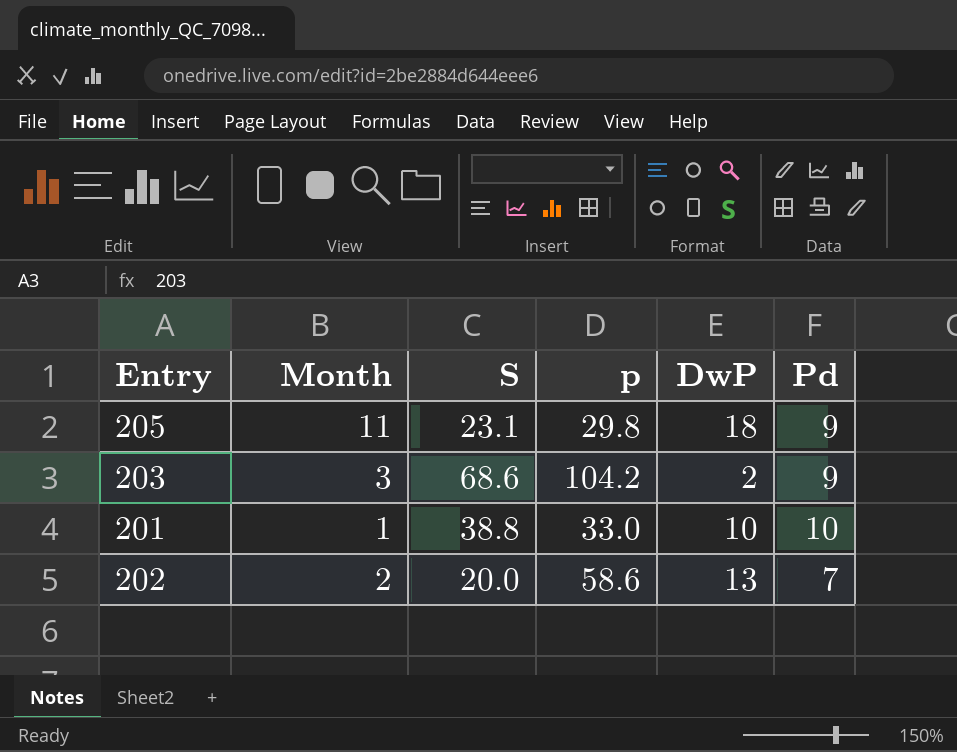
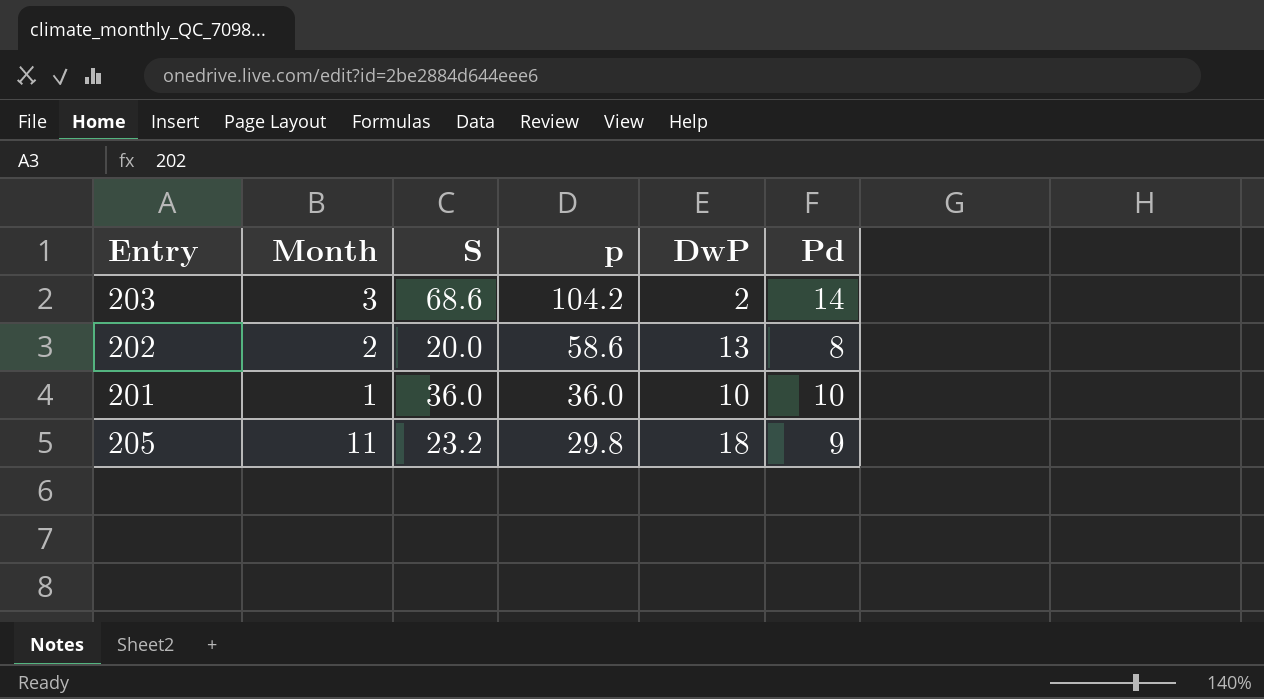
row order: none -> p descending
203 | Pd: 9 -> 14
202 | Pd: 7 -> 8
201 | S: 38.8 -> 36.0
201 | p: 33.0 -> 36.0
205 | S: 23.1 -> 23.2

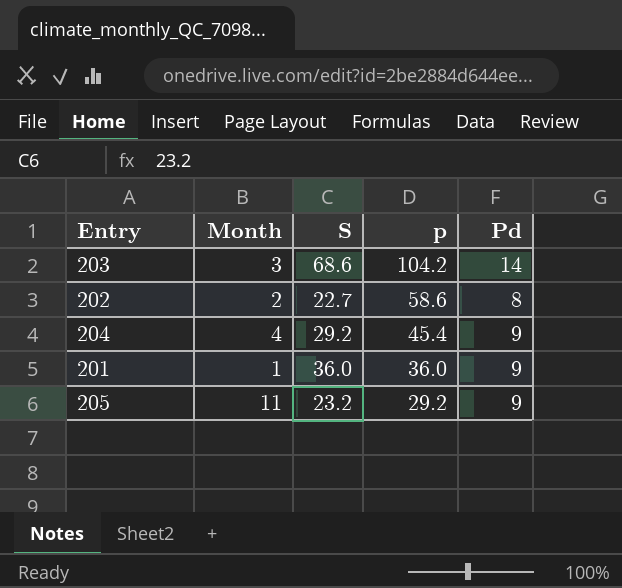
column DwP | position: 5 -> none
202 | S: 20.0 -> 22.7
row 204: none -> 4 | 29.2 | 45.4 | 9
201 | Pd: 10 -> 9
205 | p: 29.8 -> 29.2

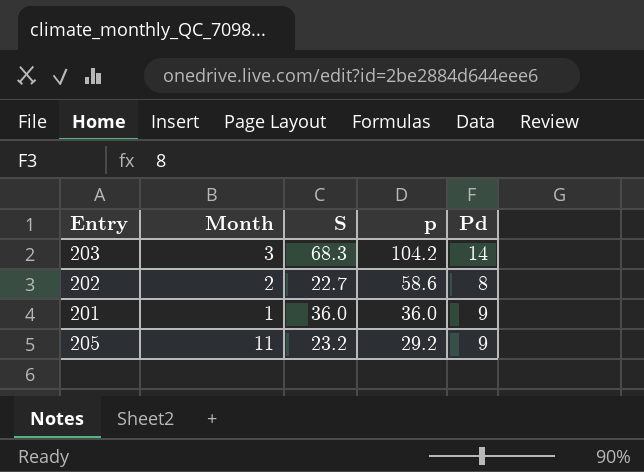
row 204: 4 | 29.2 | 45.4 | 9 -> none
203 | S: 68.6 -> 68.3

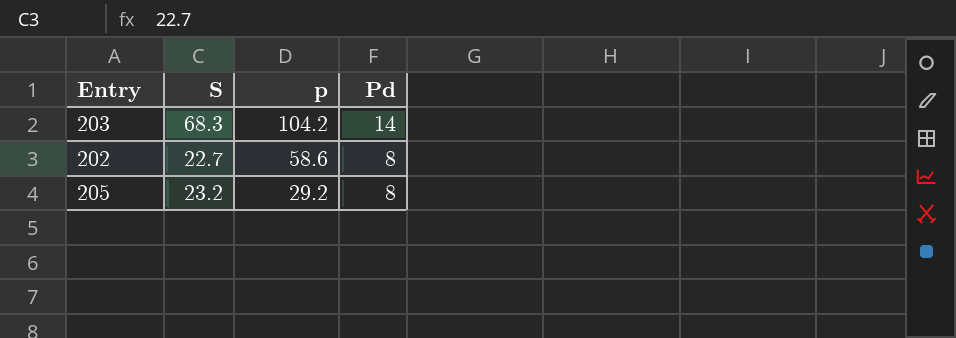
column Month | position: 2 -> none
row 201: 1 | 36.0 | 36.0 | 9 -> none
205 | Pd: 9 -> 8

